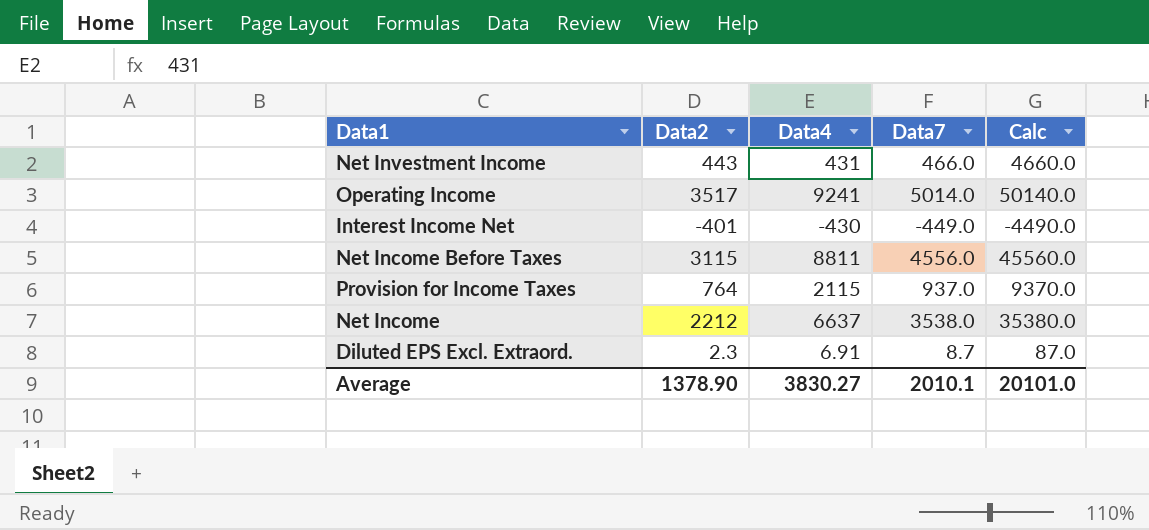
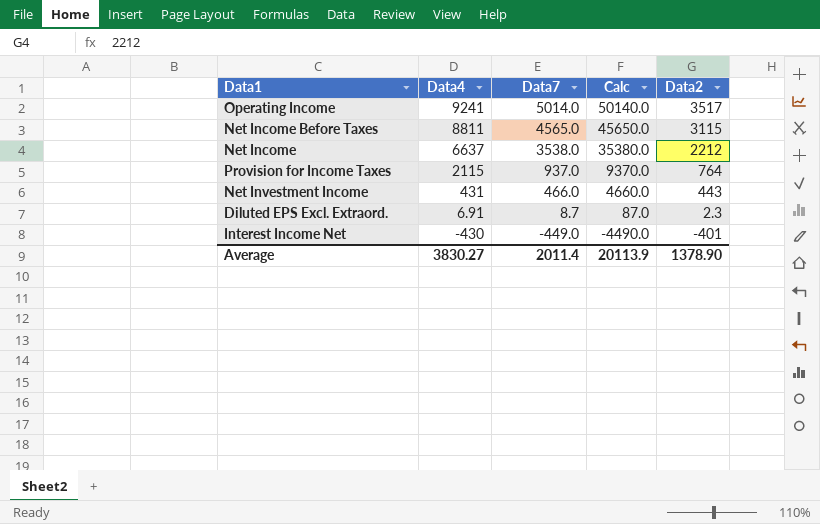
row order: none -> Data4 descending
column Data2 | position: 2 -> 5
Net Income Before Taxes | Data7: 4556.0 -> 4565.0
Net Income Before Taxes | Calc: 45560.0 -> 45650.0
Average | Data7: 2010.1 -> 2011.4
Average | Calc: 20101.0 -> 20113.9

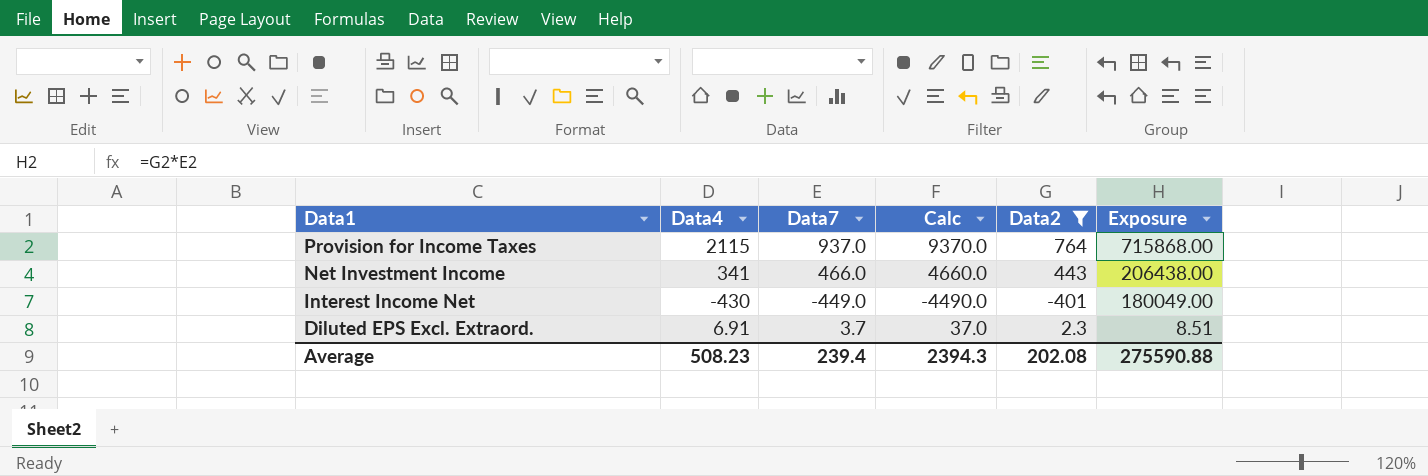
filter: none -> Data2 <= 764
row order: Data4 descending -> Data1 descending
column Exposure | formula: none -> [Data7] * [Data2]
Net Investment Income | Data4: 431 -> 341
Diluted EPS Excl. Extraord. | Data7: 8.7 -> 3.7
Diluted EPS Excl. Extraord. | Calc: 87.0 -> 37.0
Average | Data4: 3830.27 -> 508.23
Average | Data7: 2011.4 -> 239.4
Average | Calc: 20113.9 -> 2394.3
Average | Data2: 1378.90 -> 202.08

